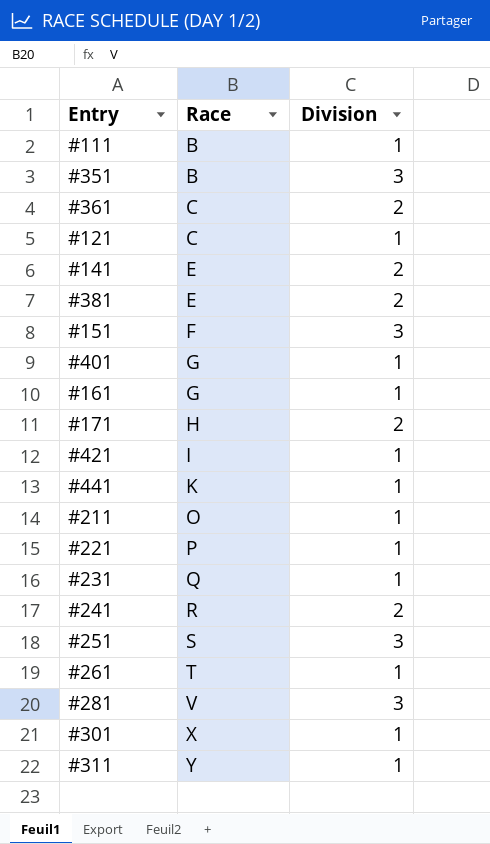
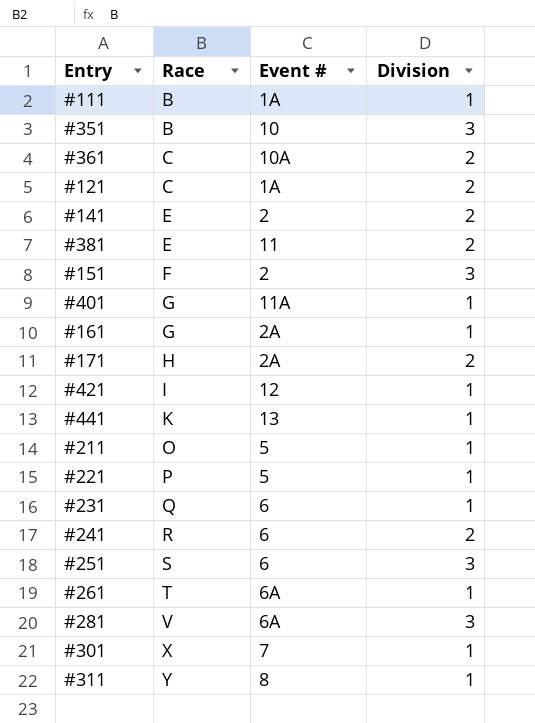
column Event # | position: none -> 3
#121 | Division: 1 -> 2

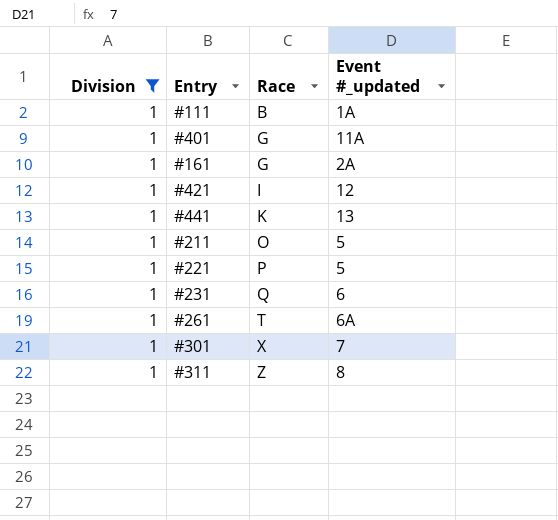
filter: none -> Division = 1
column Division | position: 4 -> 1
column name: Event # -> Event #_updated
#311 | Race: Y -> Z

